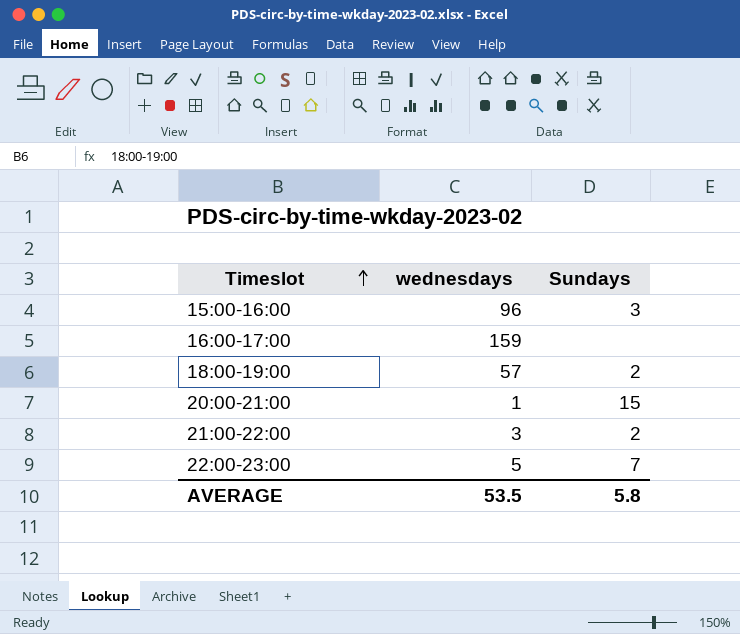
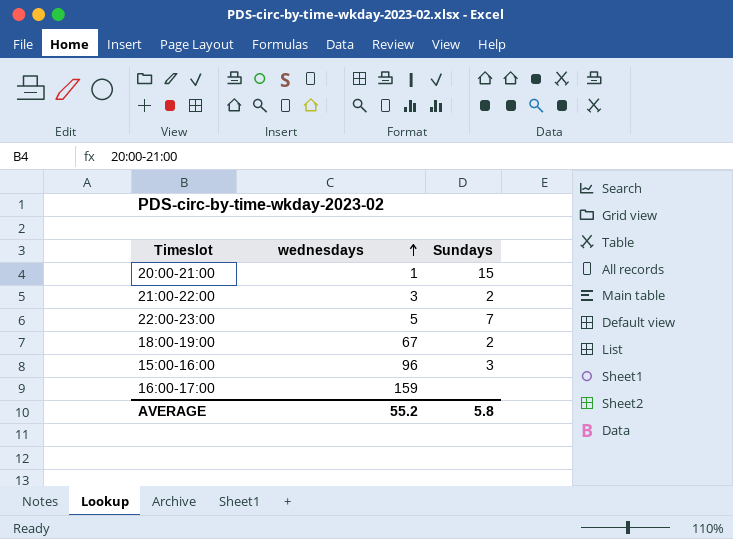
row order: Timeslot ascending -> wednesdays ascending
18:00-19:00 | wednesdays: 57 -> 67
AVERAGE | wednesdays: 53.5 -> 55.2

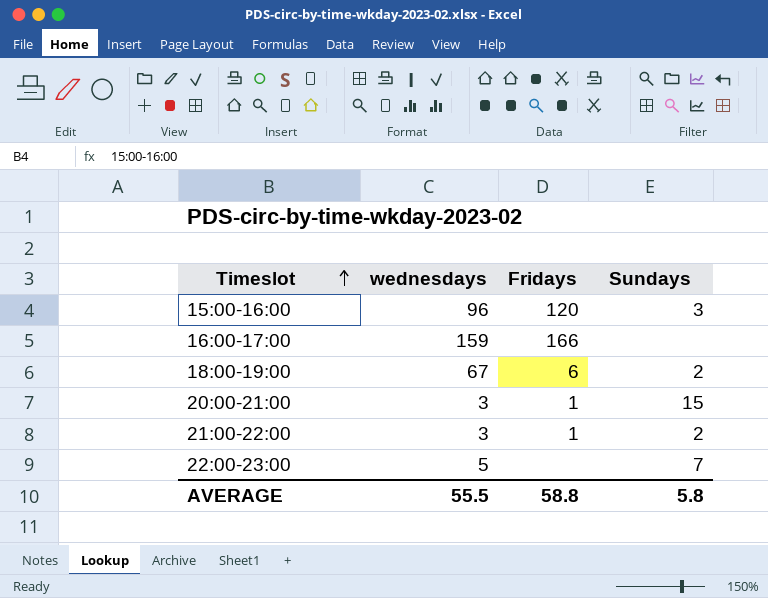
row order: wednesdays ascending -> Timeslot ascending
column Fridays | position: none -> 3
20:00-21:00 | wednesdays: 1 -> 3
AVERAGE | wednesdays: 55.2 -> 55.5

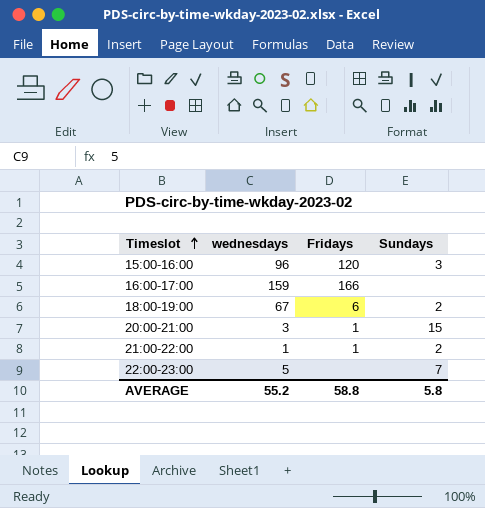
21:00-22:00 | wednesdays: 3 -> 1
AVERAGE | wednesdays: 55.5 -> 55.2

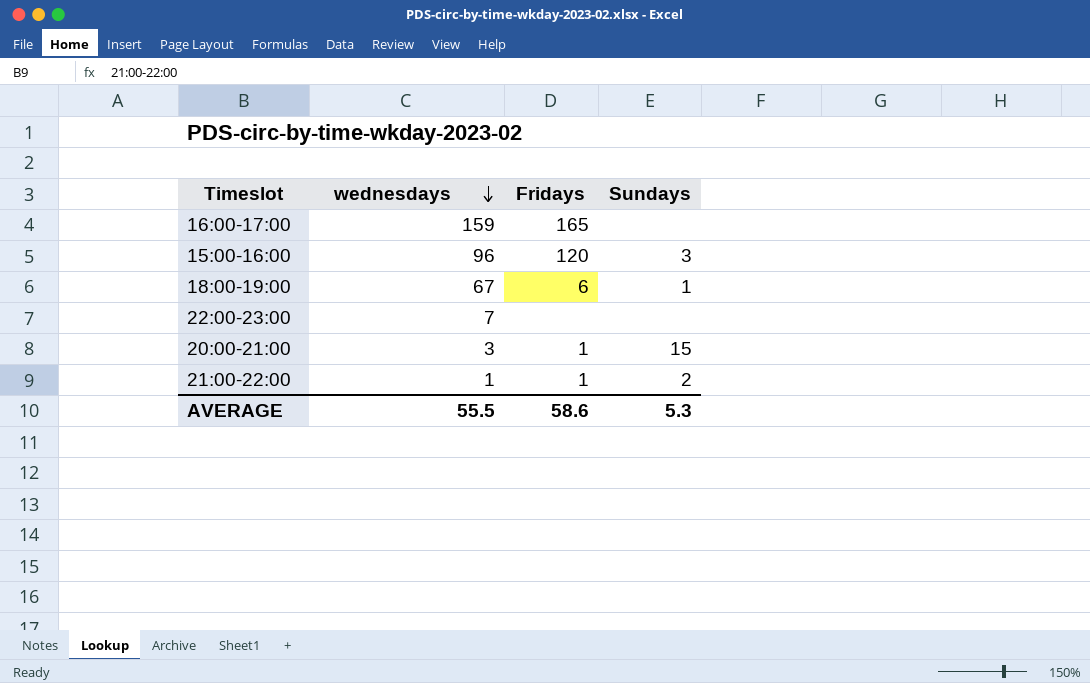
row order: Timeslot ascending -> wednesdays descending
16:00-17:00 | Fridays: 166 -> 165
18:00-19:00 | Sundays: 2 -> 1
22:00-23:00 | wednesdays: 5 -> 7
22:00-23:00 | Sundays: 7 -> none
AVERAGE | wednesdays: 55.2 -> 55.5
AVERAGE | Fridays: 58.8 -> 58.6
AVERAGE | Sundays: 5.8 -> 5.3

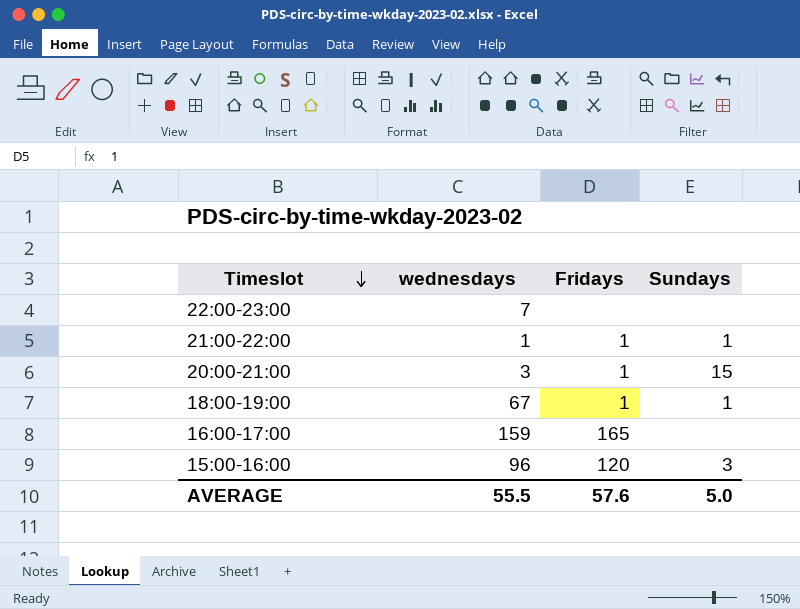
row order: wednesdays descending -> Timeslot descending
21:00-22:00 | Sundays: 2 -> 1
18:00-19:00 | Fridays: 6 -> 1
AVERAGE | Fridays: 58.6 -> 57.6
AVERAGE | Sundays: 5.3 -> 5.0

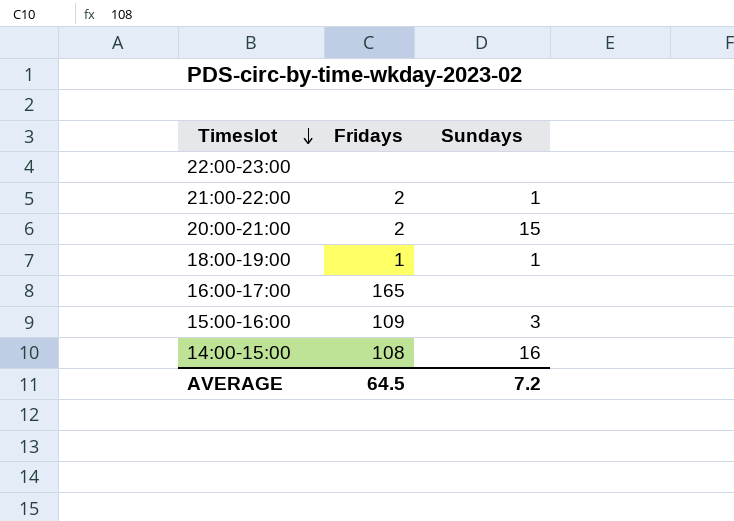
column wednesdays | position: 2 -> none
21:00-22:00 | Fridays: 1 -> 2
20:00-21:00 | Fridays: 1 -> 2
15:00-16:00 | Fridays: 120 -> 109
row 14:00-15:00: none -> 108 | 16
AVERAGE | Fridays: 57.6 -> 64.5
AVERAGE | Sundays: 5.0 -> 7.2

